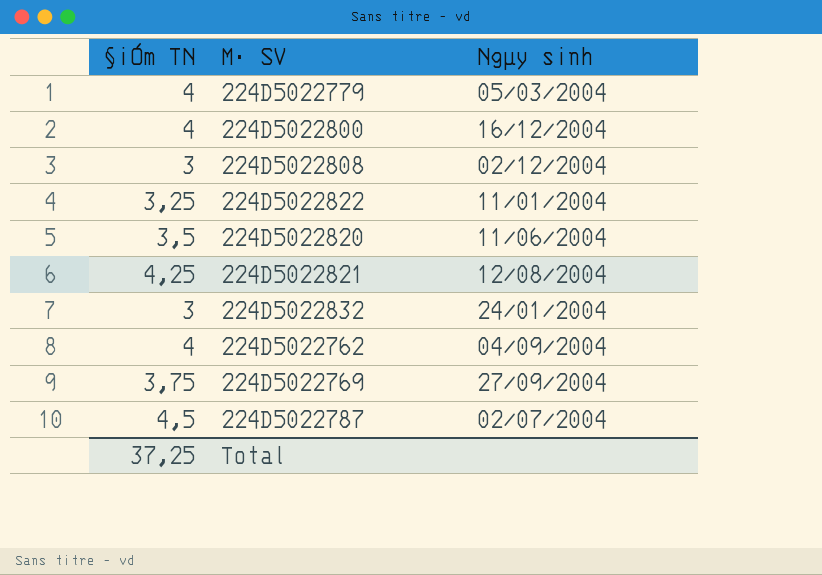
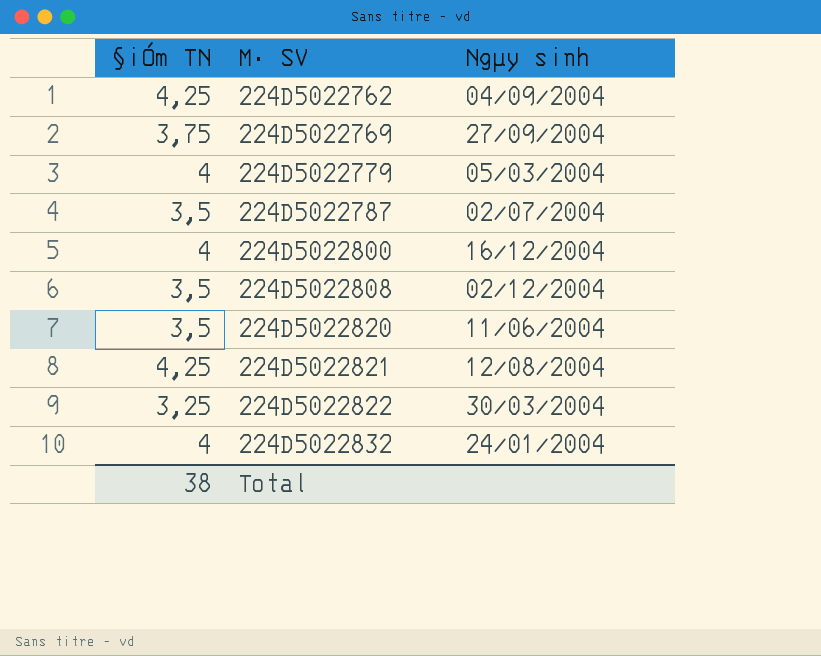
row order: none -> M· SV ascending
224D5022762 | §iÓm TN: 4 -> 4,25
224D5022787 | §iÓm TN: 4,5 -> 3,5
224D5022808 | §iÓm TN: 3 -> 3,5
224D5022822 | Ngµy sinh: 11/01/2004 -> 30/03/2004
224D5022832 | §iÓm TN: 3 -> 4
Total | §iÓm TN: 37,25 -> 38

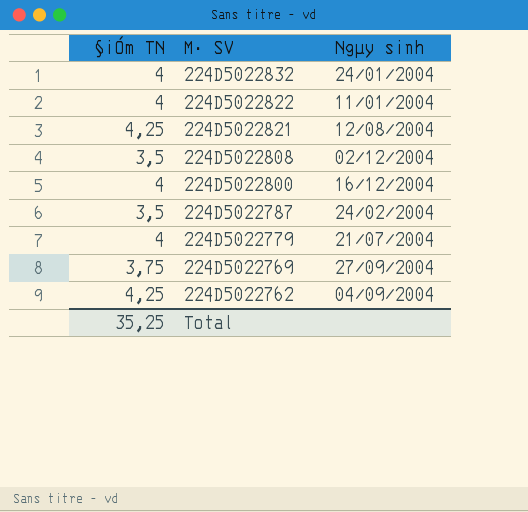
row order: M· SV ascending -> M· SV descending
row 224D5022820: 3,5 | 11/06/2004 -> none
224D5022822 | §iÓm TN: 3,25 -> 4
224D5022822 | Ngµy sinh: 30/03/2004 -> 11/01/2004
224D5022787 | Ngµy sinh: 02/07/2004 -> 24/02/2004
224D5022779 | Ngµy sinh: 05/03/2004 -> 21/07/2004
Total | §iÓm TN: 38 -> 35,25

